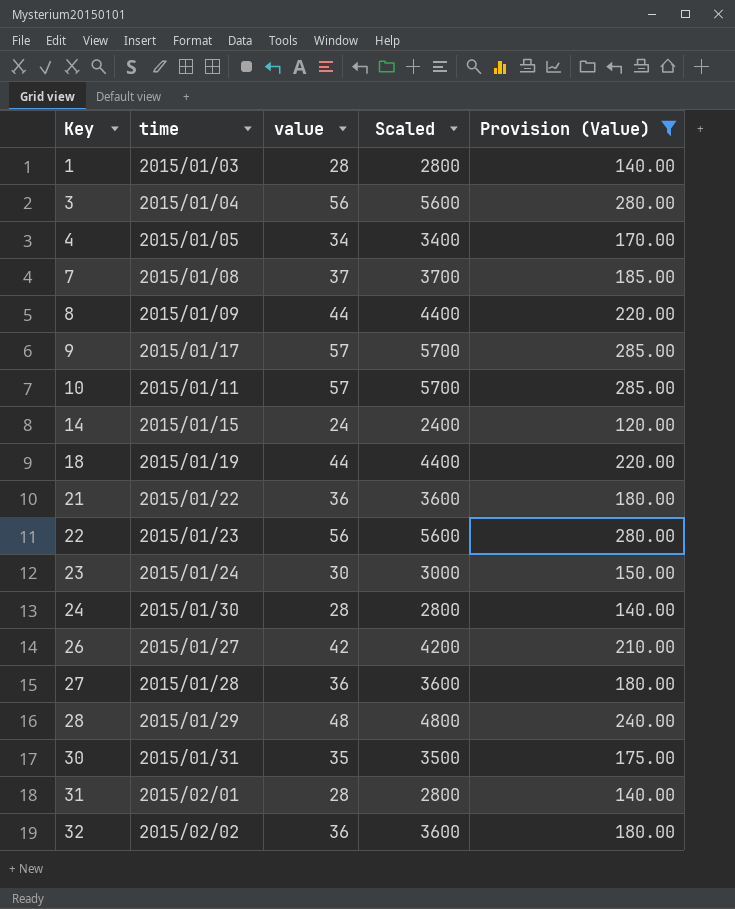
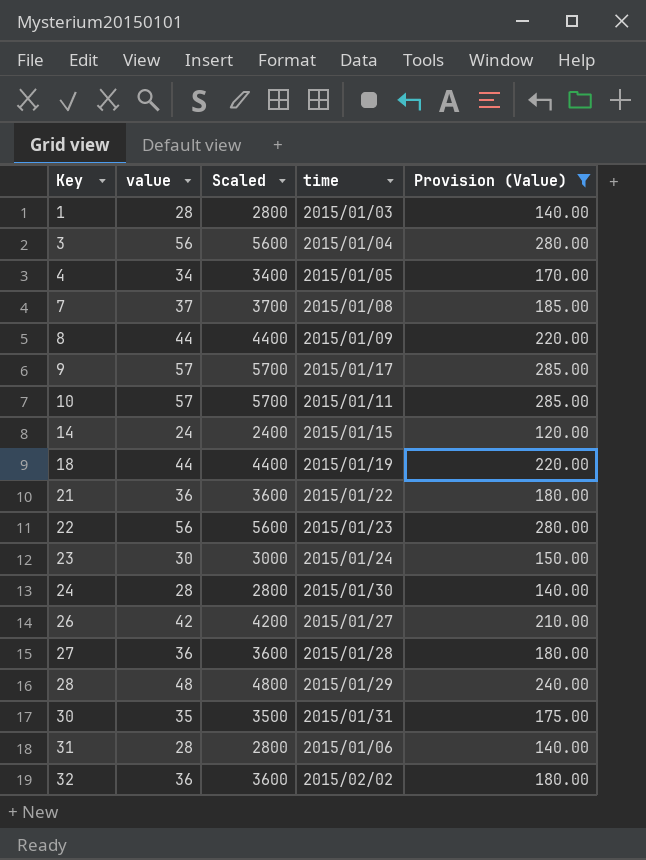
column time | position: 2 -> 4
31 | time: 2015/02/01 -> 2015/01/06

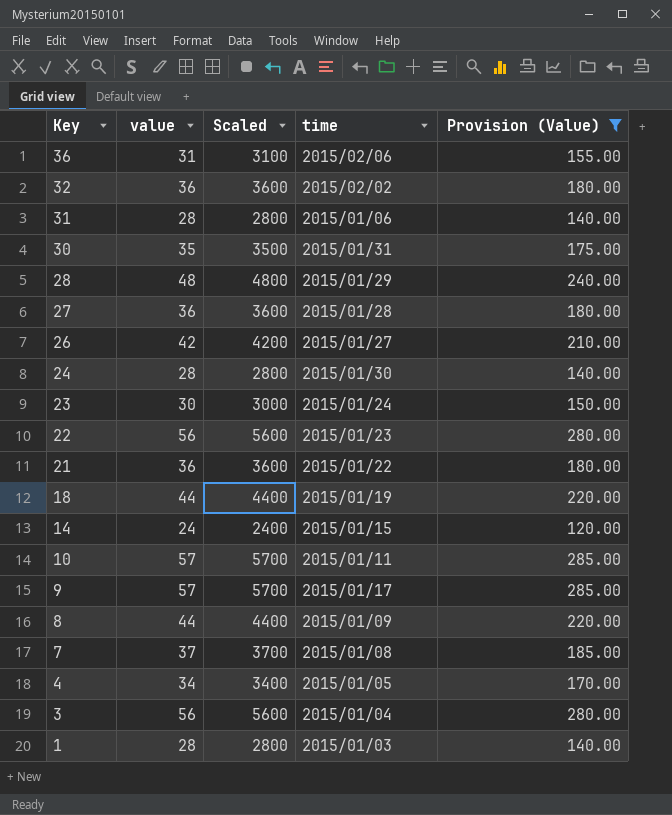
row order: Key ascending -> Key descending
row 36: none -> 31 | 3100 | 2015/02/06 | 155.00

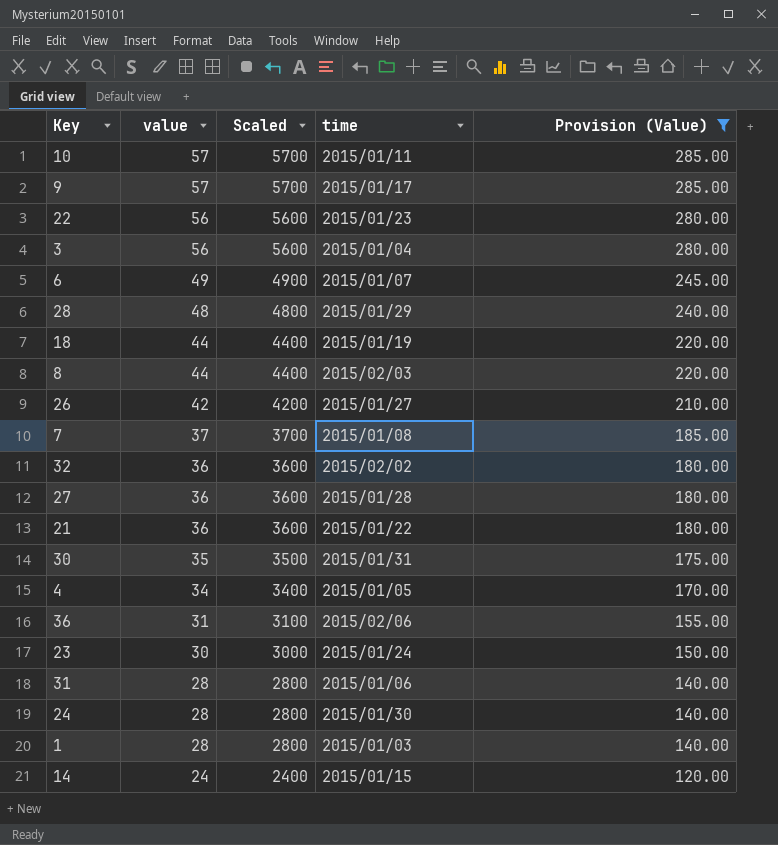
row order: Key descending -> value descending
row 6: none -> 49 | 4900 | 2015/01/07 | 245.00
8 | time: 2015/01/09 -> 2015/02/03

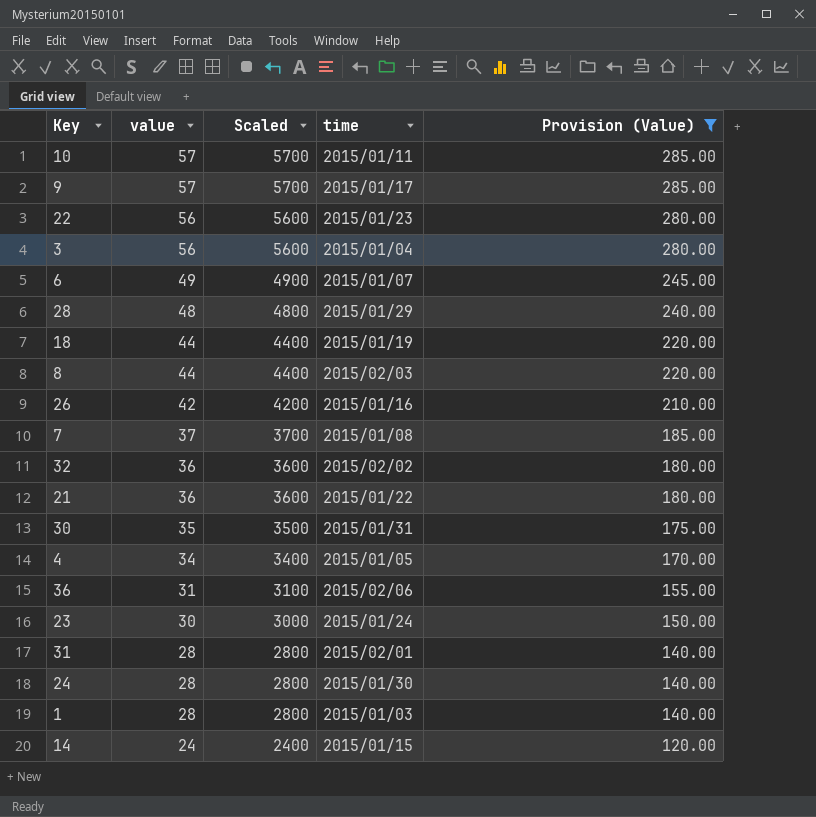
row 27: 36 | 3600 | 2015/01/28 | 180.00 -> none
26 | time: 2015/01/27 -> 2015/01/16
31 | time: 2015/01/06 -> 2015/02/01

